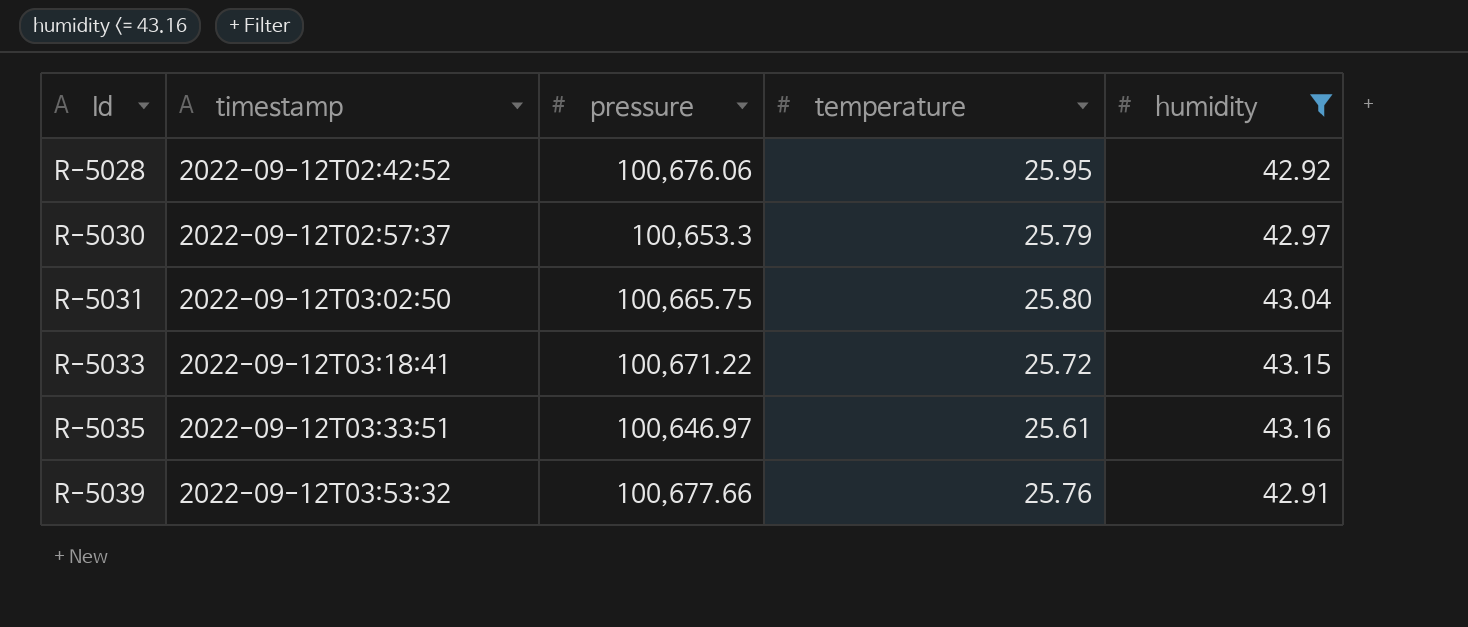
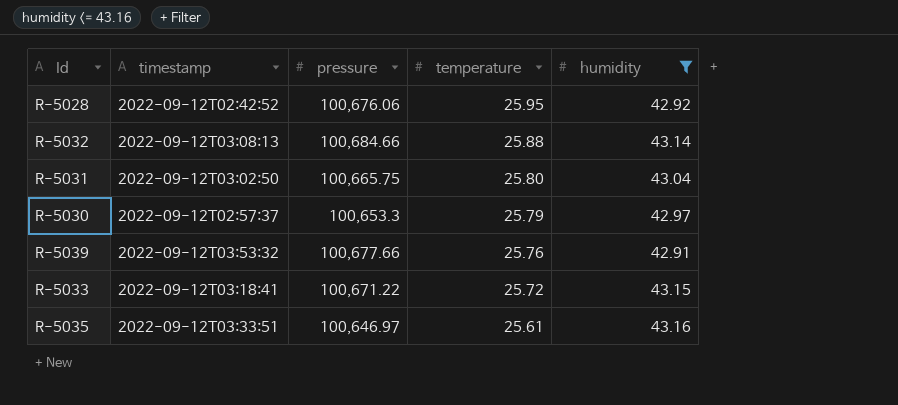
row order: Id ascending -> temperature descending
row R-5032: none -> 2022-09-12T03:08:13 | 100,684.66 | 25.88 | 43.14

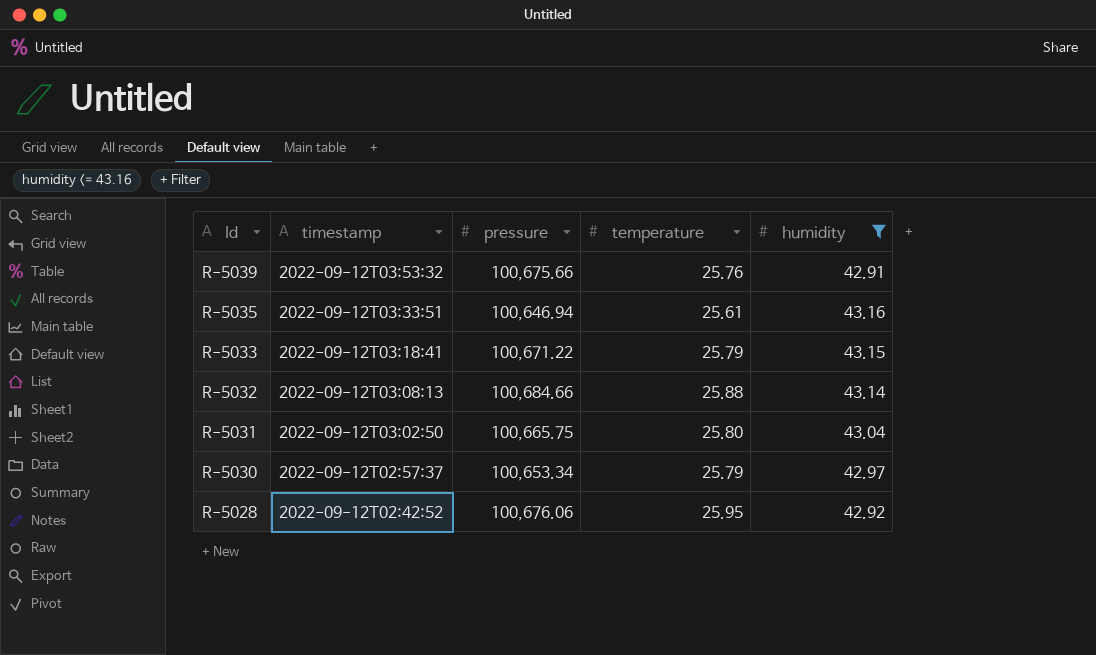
row order: temperature descending -> Id descending
R-5039 | pressure: 100,677.66 -> 100,675.66
R-5035 | pressure: 100,646.97 -> 100,646.94
R-5033 | temperature: 25.72 -> 25.79
R-5030 | pressure: 100,653.3 -> 100,653.34

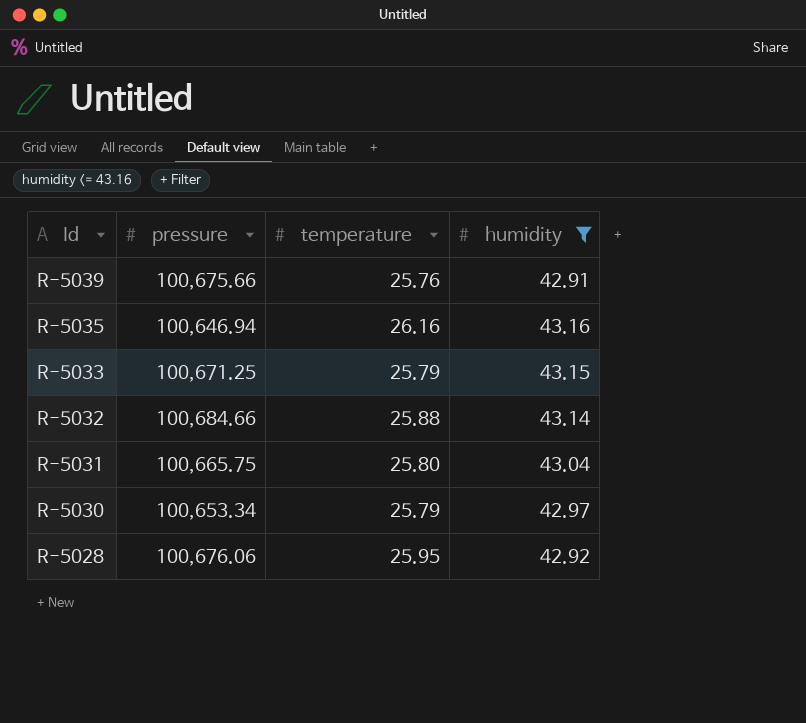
column timestamp | position: 2 -> none
R-5035 | temperature: 25.61 -> 26.16
R-5033 | pressure: 100,671.22 -> 100,671.25

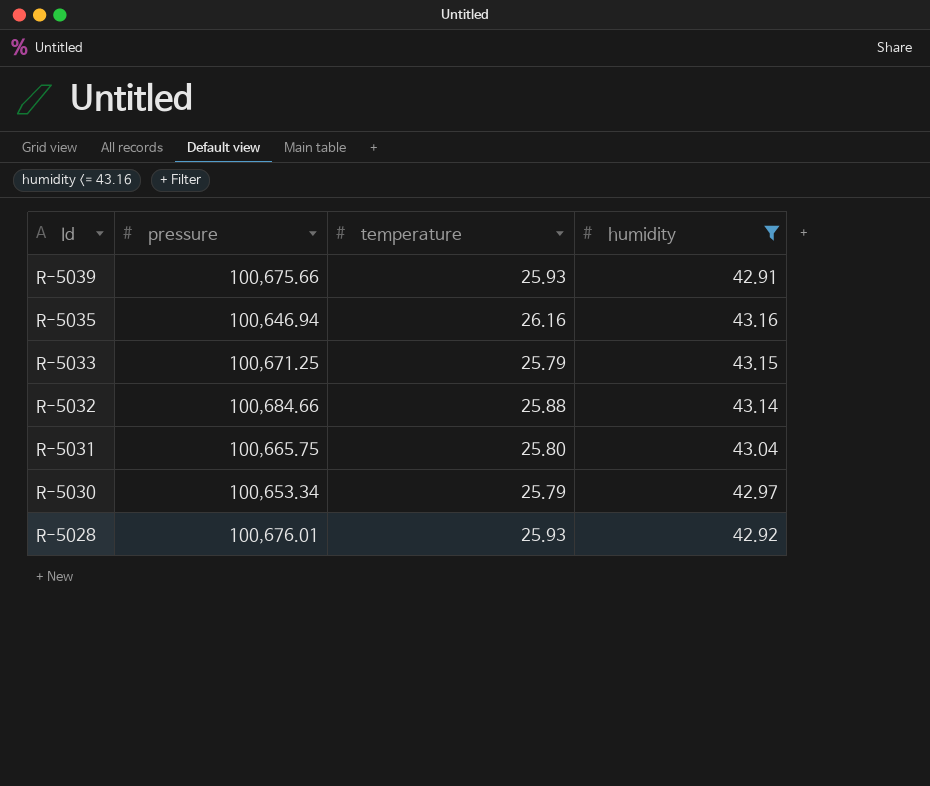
R-5039 | temperature: 25.76 -> 25.93
R-5028 | pressure: 100,676.06 -> 100,676.01
R-5028 | temperature: 25.95 -> 25.93

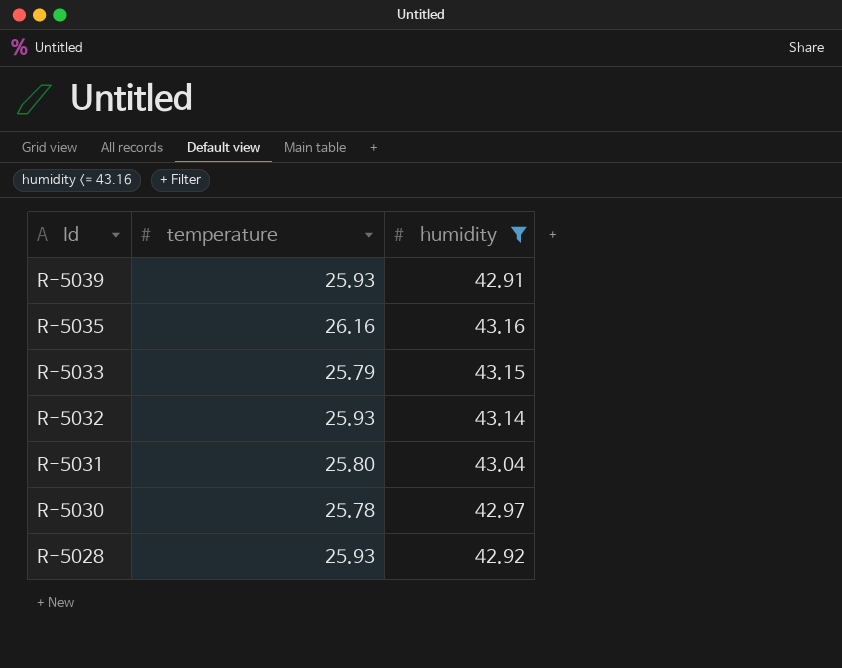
column pressure | position: 2 -> none
R-5032 | temperature: 25.88 -> 25.93
R-5030 | temperature: 25.79 -> 25.78

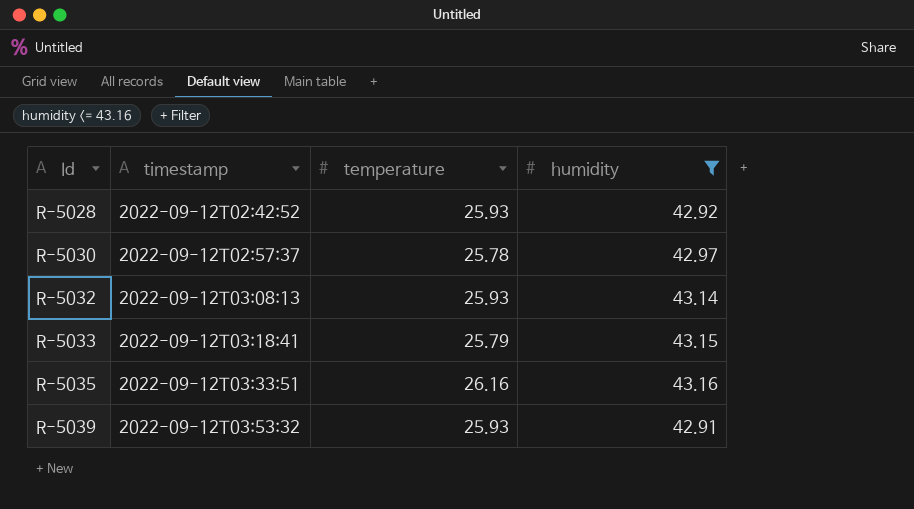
row order: Id descending -> Id ascending
column timestamp | position: none -> 2
row R-5031: 25.80 | 43.04 -> none

